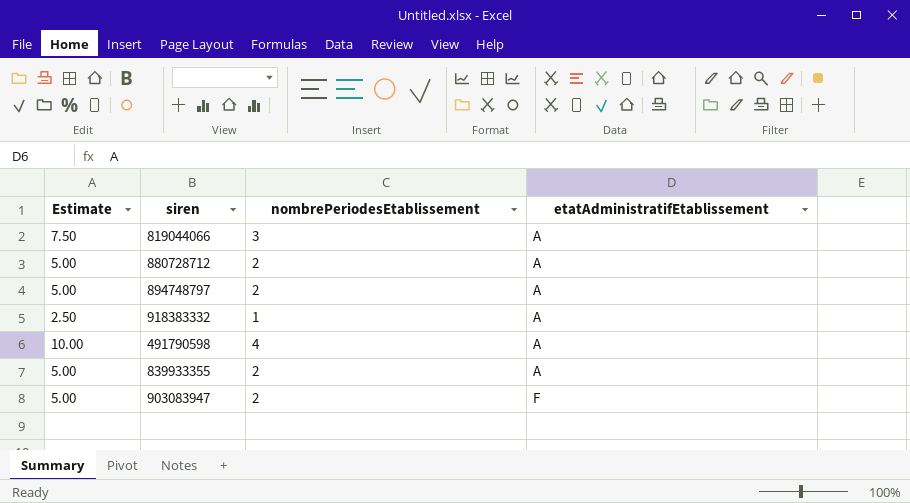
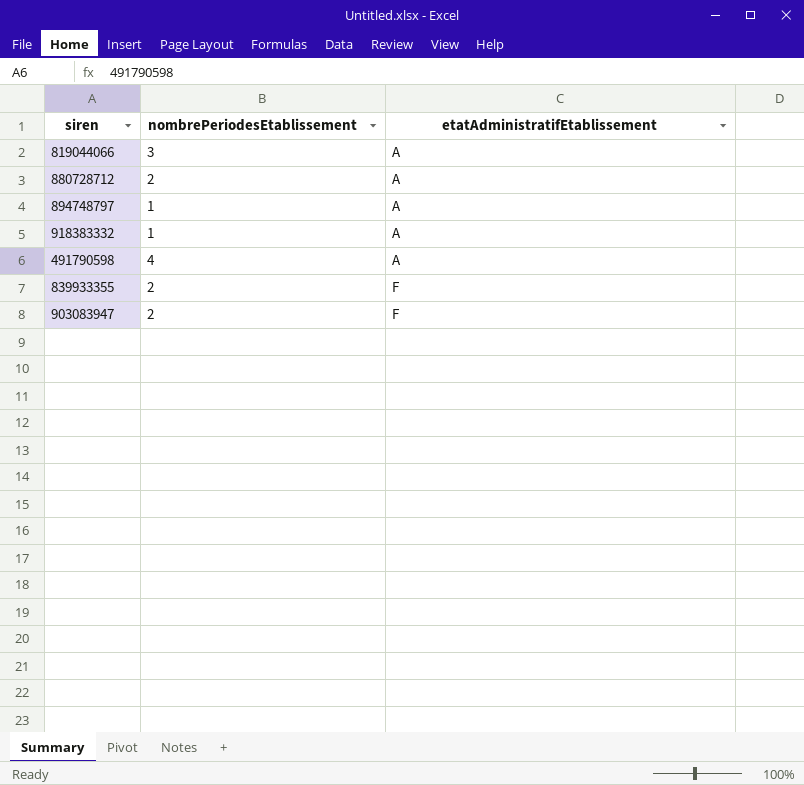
column Estimate | formula: [nombrePeriodesEtablissement] * 2.5 -> none
894748797 | nombrePeriodesEtablissement: 2 -> 1
839933355 | etatAdministratifEtablissement: A -> F

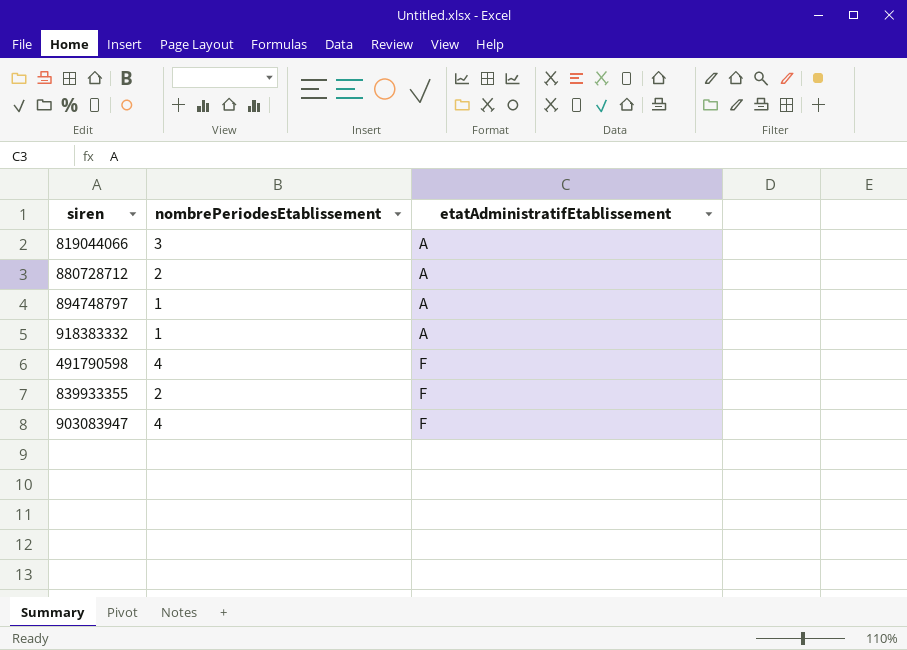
491790598 | etatAdministratifEtablissement: A -> F
903083947 | nombrePeriodesEtablissement: 2 -> 4

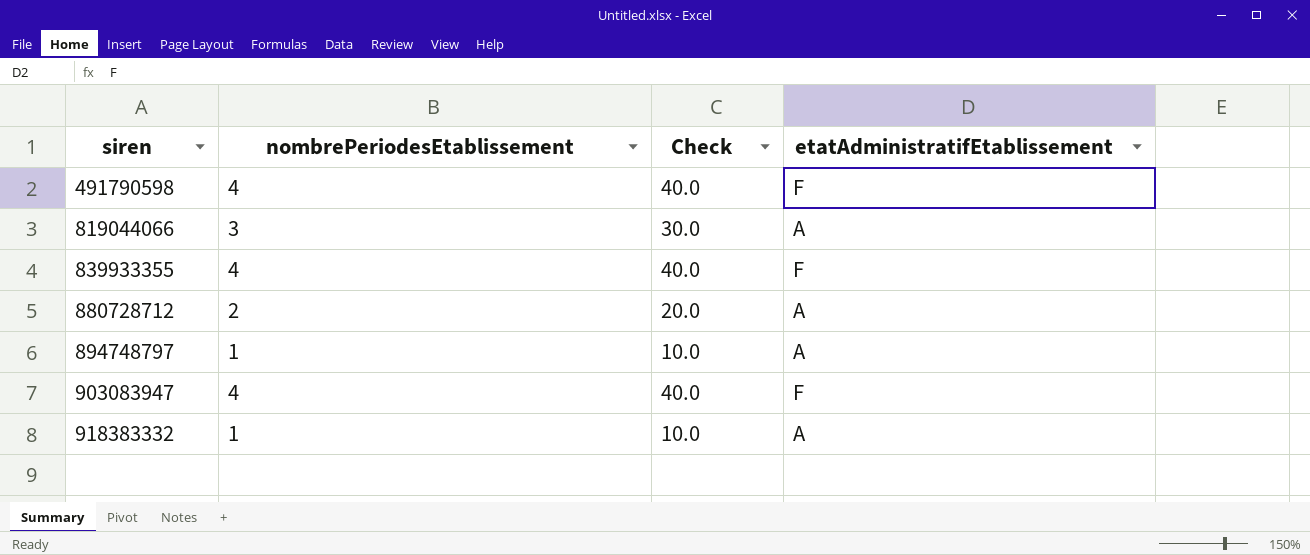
row order: etatAdministratifEtablissement ascending -> siren ascending
column Check | formula: none -> [nombrePeriodesEtablissement] * 10
839933355 | nombrePeriodesEtablissement: 2 -> 4

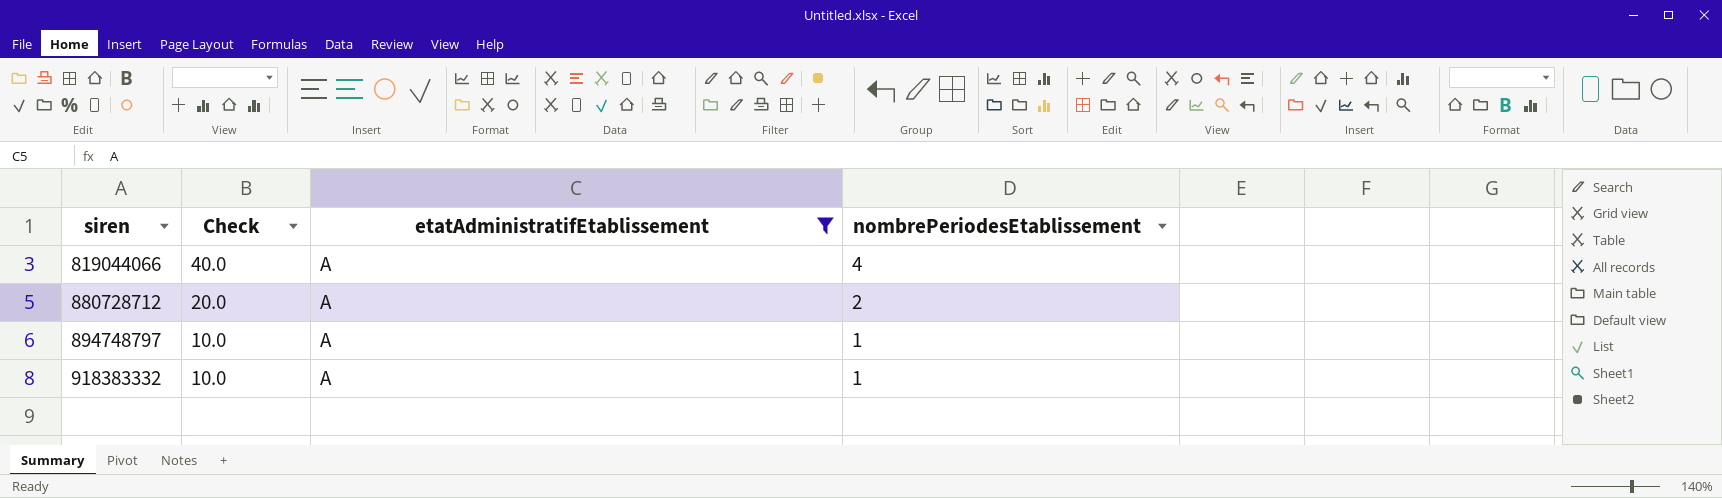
filter: none -> etatAdministratifEtablissement = A
column nombrePeriodesEtablissement | position: 2 -> 4
819044066 | Check: 30.0 -> 40.0
819044066 | nombrePeriodesEtablissement: 3 -> 4

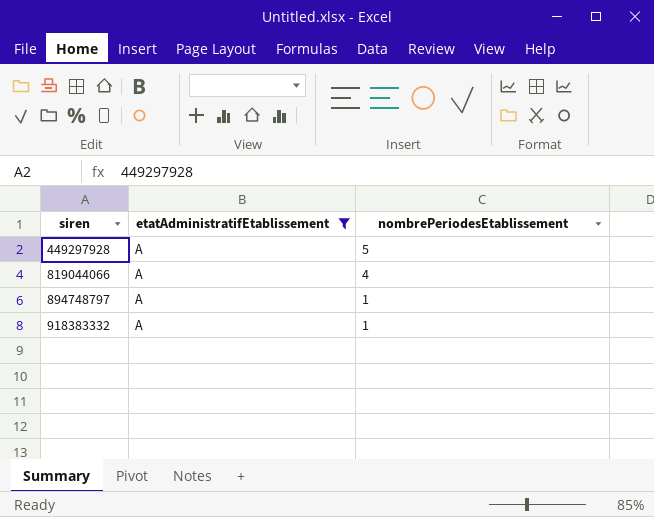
column Check | formula: [nombrePeriodesEtablissement] * 10 -> none
row 880728712: 20.0 | A | 2 -> none
row 449297928: none -> A | 5

